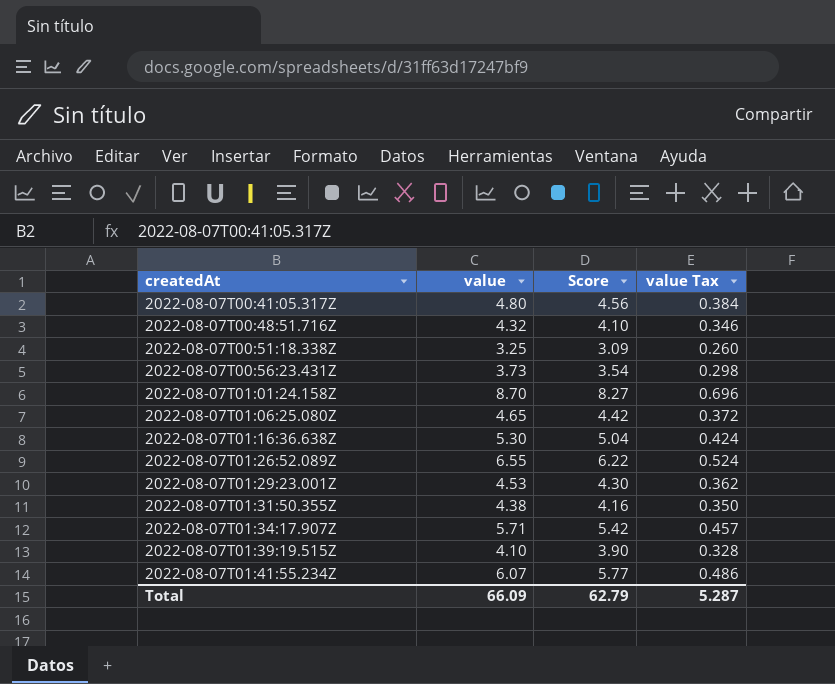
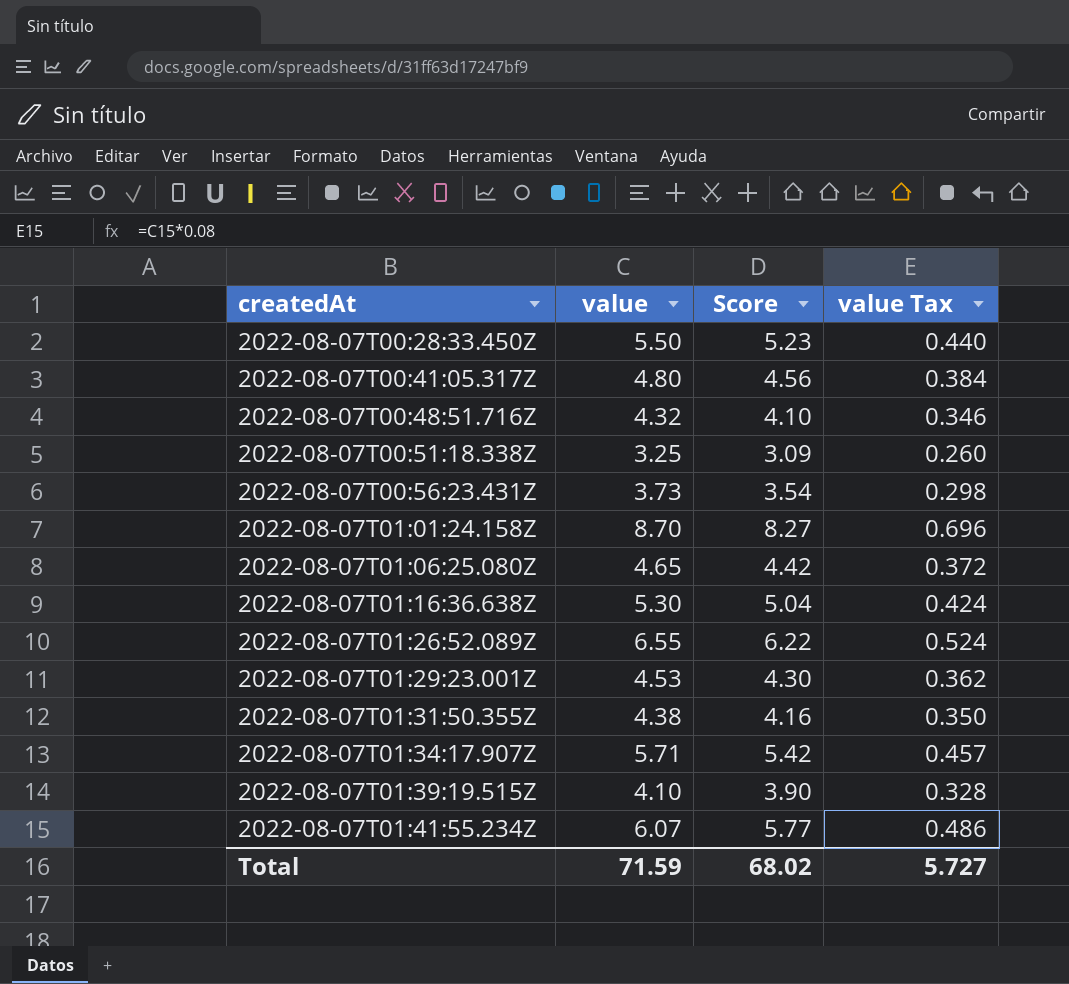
row 2022-08-07T00:28:33.450Z: none -> 5.50 | 5.23 | 0.440
Total | value: 66.09 -> 71.59
Total | Score: 62.79 -> 68.02
Total | value Tax: 5.287 -> 5.727

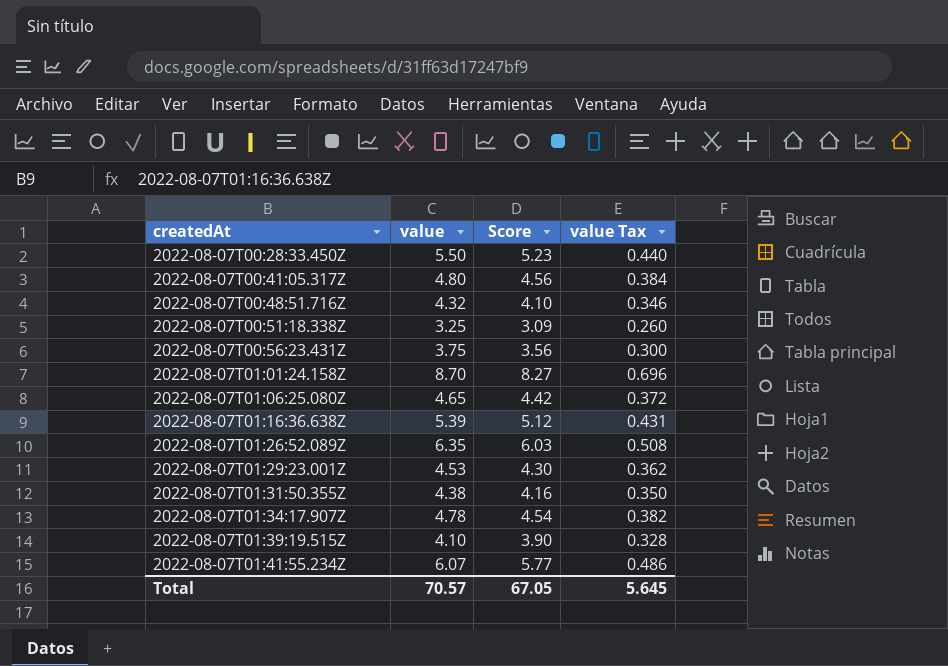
2022-08-07T00:56:23.431Z | value: 3.73 -> 3.75
2022-08-07T00:56:23.431Z | Score: 3.54 -> 3.56
2022-08-07T00:56:23.431Z | value Tax: 0.298 -> 0.300
2022-08-07T01:16:36.638Z | value: 5.30 -> 5.39
2022-08-07T01:16:36.638Z | Score: 5.04 -> 5.12
2022-08-07T01:16:36.638Z | value Tax: 0.424 -> 0.431
2022-08-07T01:26:52.089Z | value: 6.55 -> 6.35
2022-08-07T01:26:52.089Z | Score: 6.22 -> 6.03
2022-08-07T01:26:52.089Z | value Tax: 0.524 -> 0.508
2022-08-07T01:34:17.907Z | value: 5.71 -> 4.78
2022-08-07T01:34:17.907Z | Score: 5.42 -> 4.54
2022-08-07T01:34:17.907Z | value Tax: 0.457 -> 0.382
Total | value: 71.59 -> 70.57
Total | Score: 68.02 -> 67.05
Total | value Tax: 5.727 -> 5.645

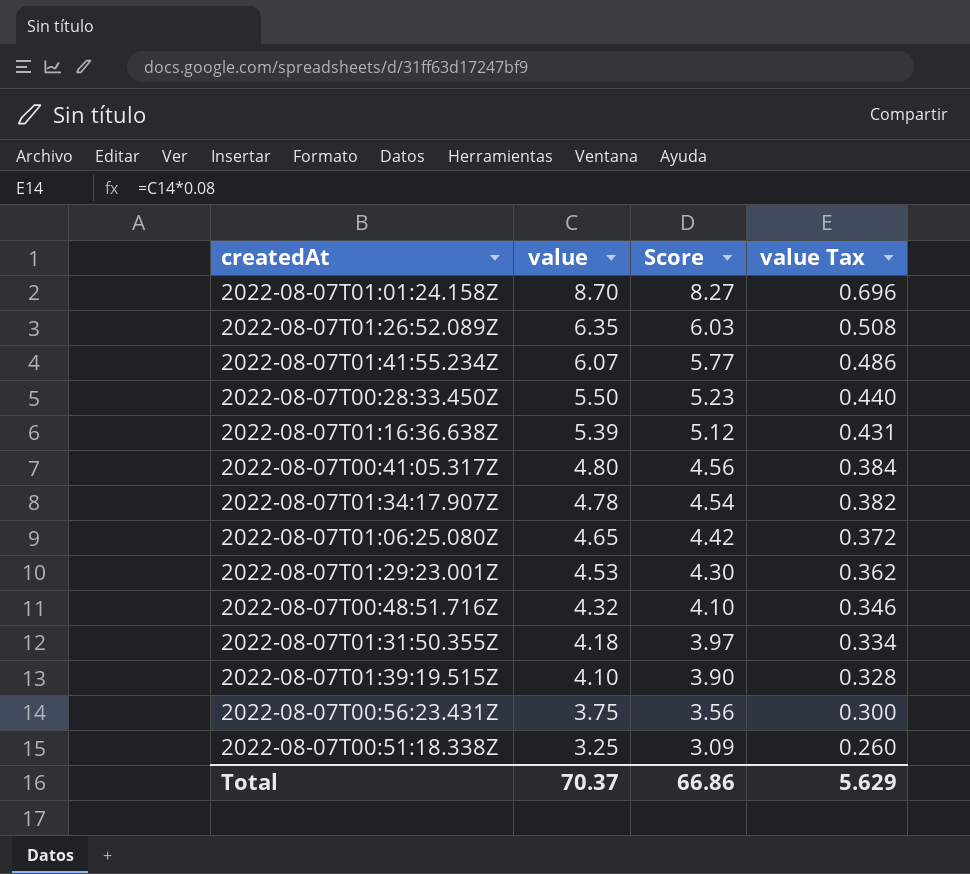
row order: createdAt ascending -> value descending
2022-08-07T01:31:50.355Z | value: 4.38 -> 4.18
2022-08-07T01:31:50.355Z | Score: 4.16 -> 3.97
2022-08-07T01:31:50.355Z | value Tax: 0.350 -> 0.334
Total | value: 70.57 -> 70.37
Total | Score: 67.05 -> 66.86
Total | value Tax: 5.645 -> 5.629

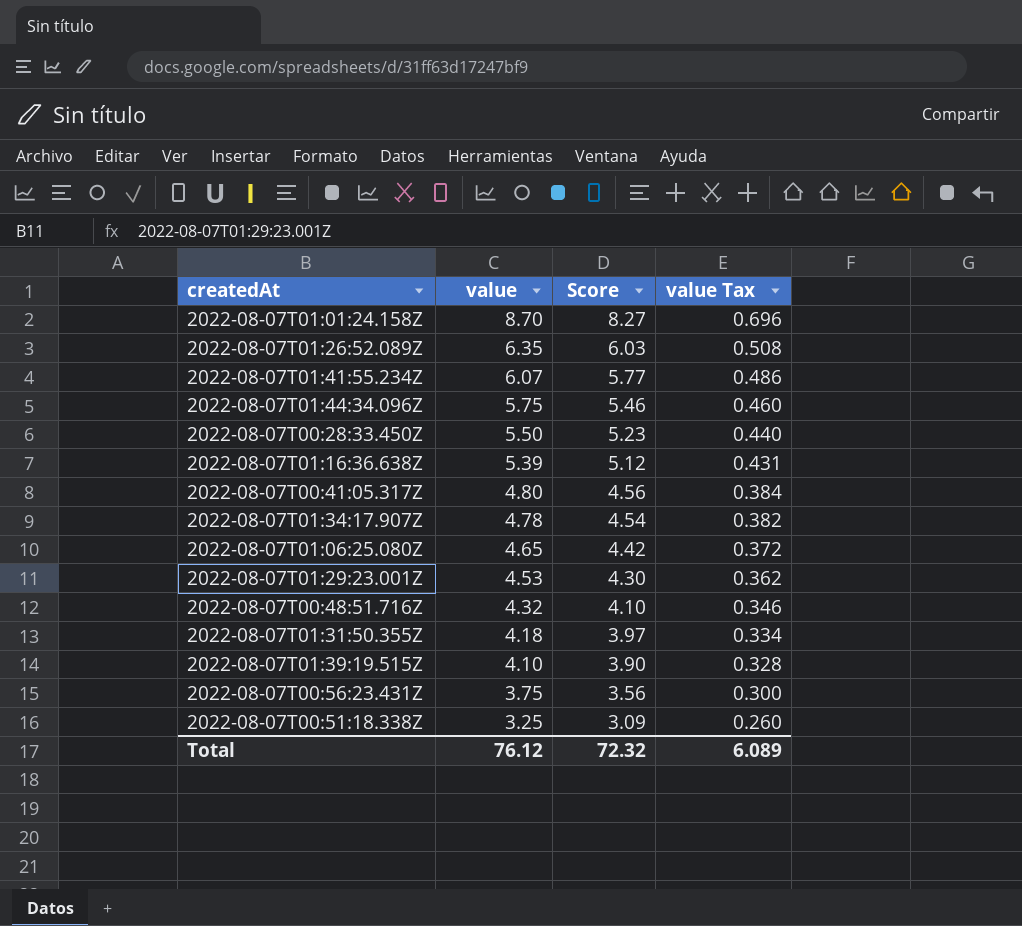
row 2022-08-07T01:44:34.096Z: none -> 5.75 | 5.46 | 0.460
Total | value: 70.37 -> 76.12
Total | Score: 66.86 -> 72.32
Total | value Tax: 5.629 -> 6.089

